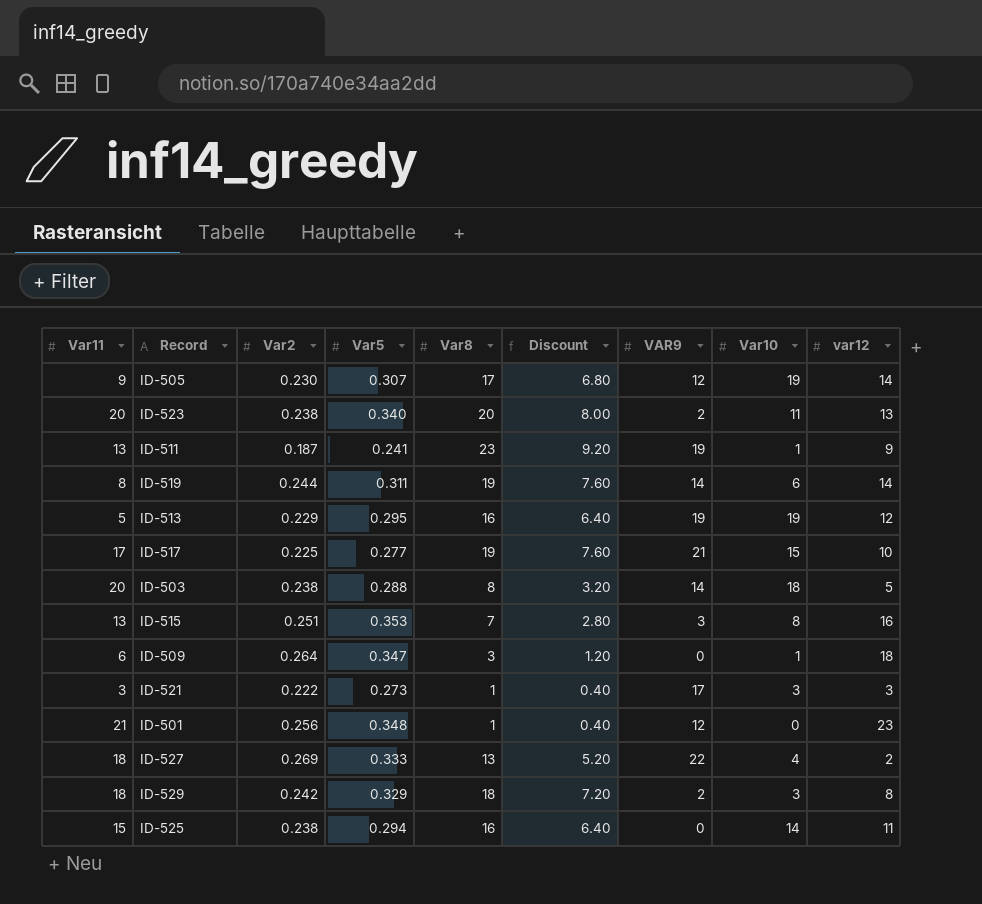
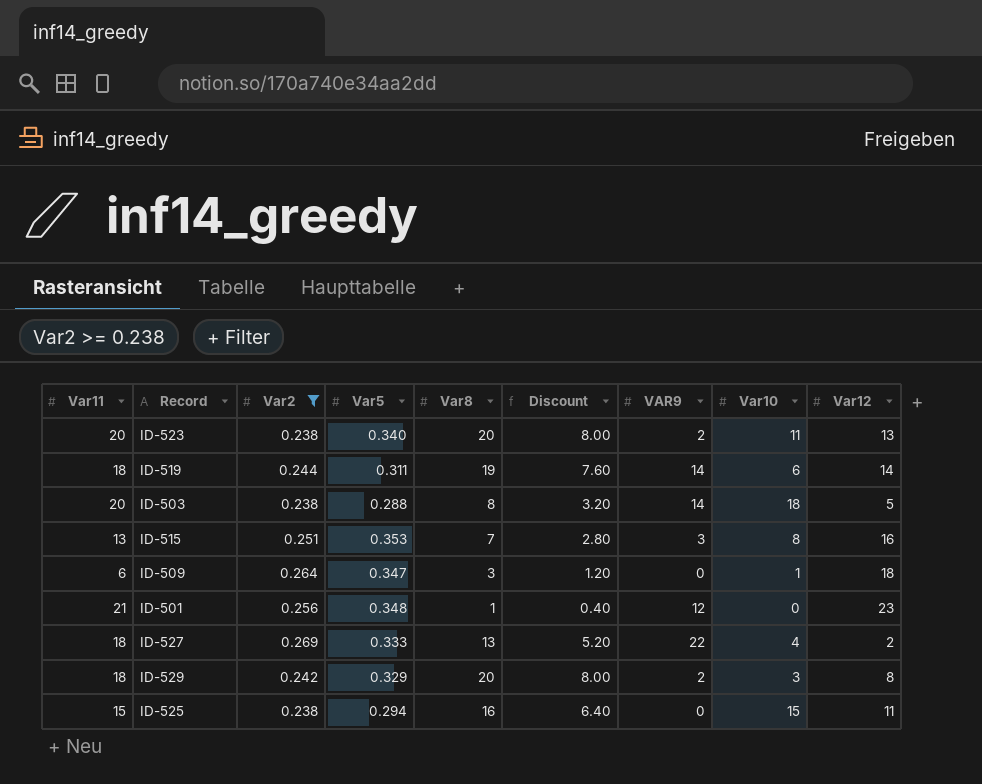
filter: none -> Var2 >= 0.238
column name: var12 -> Var12
ID-519 | Var11: 8 -> 18
ID-529 | Var8: 18 -> 20
ID-529 | Discount: 7.20 -> 8.00
ID-525 | Var10: 14 -> 15

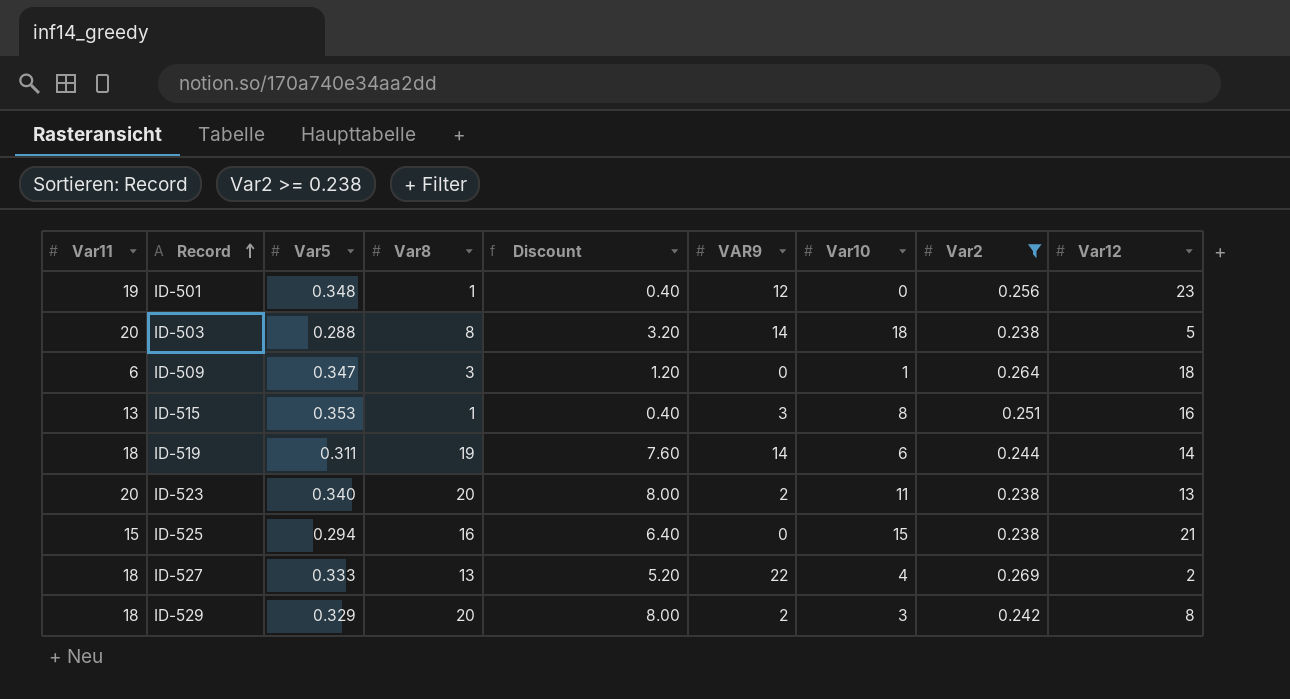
row order: none -> Record ascending
column Var2 | position: 3 -> 8
ID-501 | Var11: 21 -> 19
ID-515 | Var8: 7 -> 1
ID-515 | Discount: 2.80 -> 0.40
ID-525 | Var12: 11 -> 21

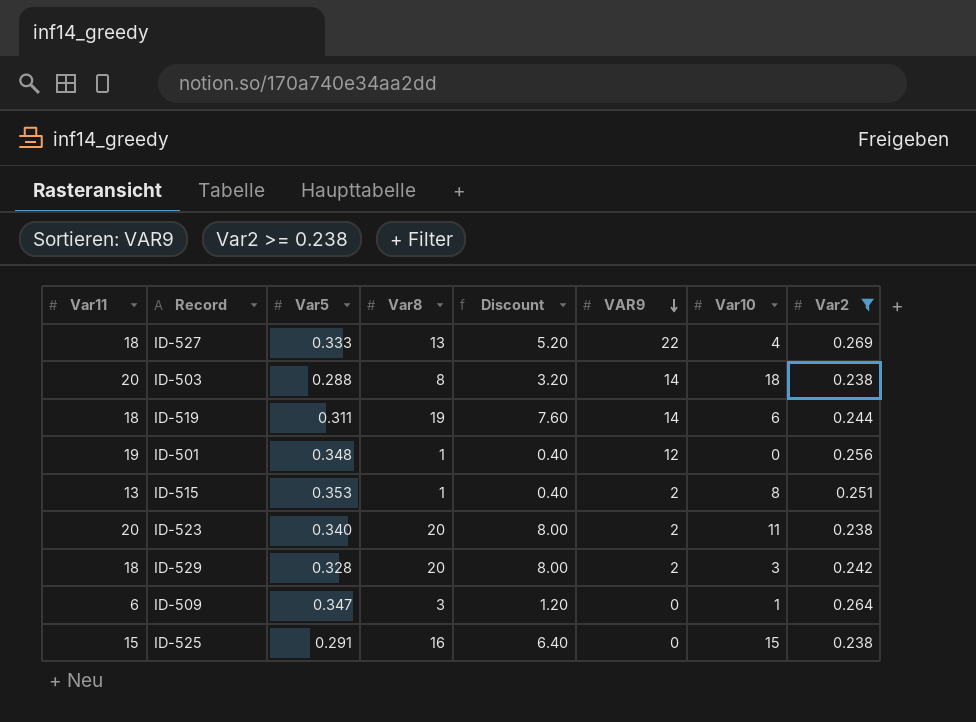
row order: Record ascending -> VAR9 descending
column Var12 | position: 9 -> none
ID-515 | VAR9: 3 -> 2
ID-529 | Var5: 0.329 -> 0.328
ID-525 | Var5: 0.294 -> 0.291

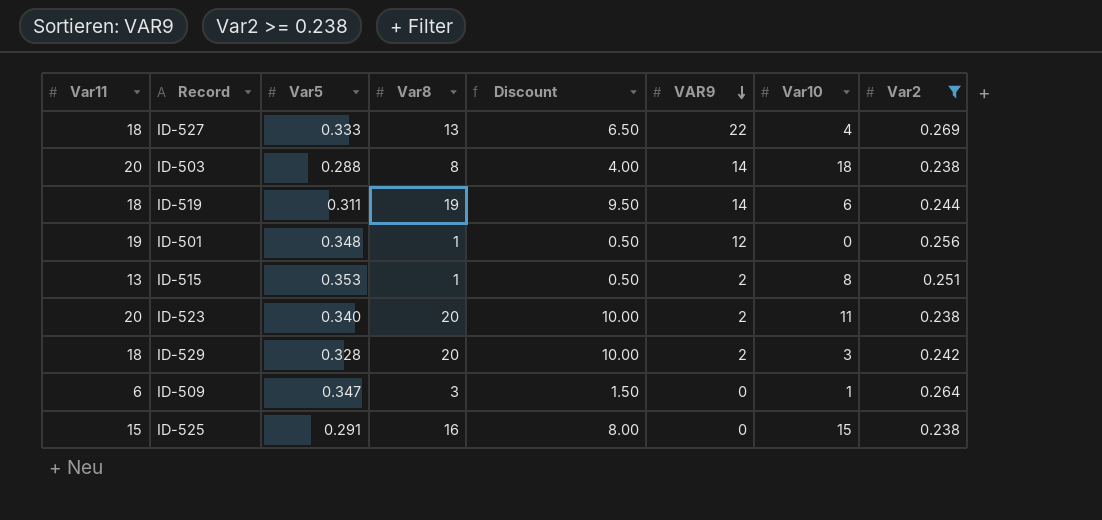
column Discount | formula: [Var8] * 0.4 -> [Var8] * 0.5

